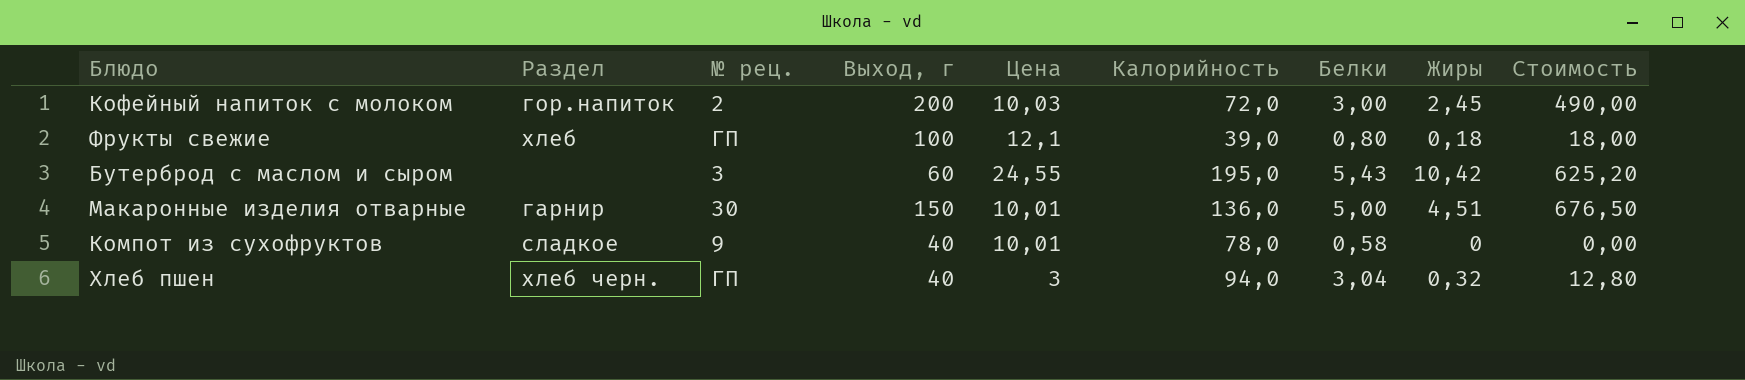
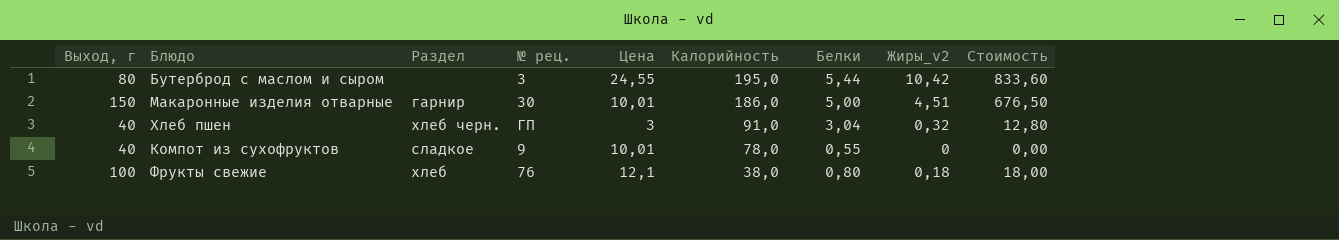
row order: none -> Калорийность descending
column Выход, г | position: 4 -> 1
column name: Жиры -> Жиры_v2
row Кофейный напиток с молоком: гор.напиток | 2 | 200 | 10,03 | 72,0 | 3,00 | 2,45 | 490,00 -> none
Бутерброд с маслом и сыром | Выход, г: 60 -> 80
Бутерброд с маслом и сыром | Белки: 5,43 -> 5,44
Бутерброд с маслом и сыром | Стоимость: 625,20 -> 833,60
Макаронные изделия отварные | Калорийность: 136,0 -> 186,0
Хлеб пшен | Калорийность: 94,0 -> 91,0
Компот из сухофруктов | Белки: 0,58 -> 0,55
Фрукты свежие | № рец.: ГП -> 76
Фрукты свежие | Калорийность: 39,0 -> 38,0

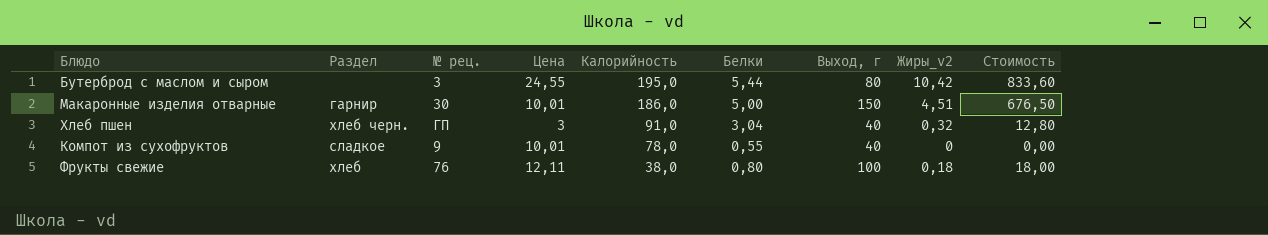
column Выход, г | position: 1 -> 7
Фрукты свежие | Цена: 12,1 -> 12,11

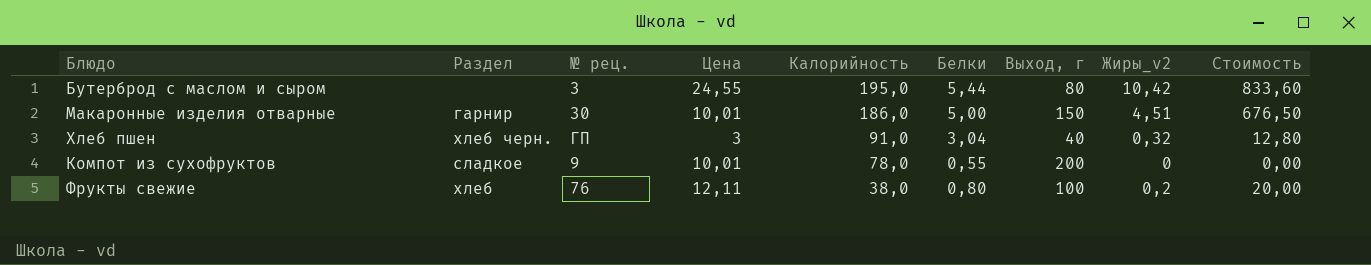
Компот из сухофруктов | Выход, г: 40 -> 200
Фрукты свежие | Жиры_v2: 0,18 -> 0,2
Фрукты свежие | Стоимость: 18,00 -> 20,00

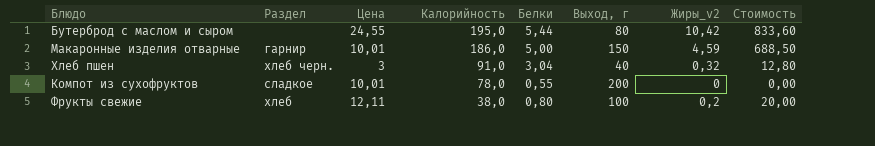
column № рец. | position: 3 -> none
Макаронные изделия отварные | Жиры_v2: 4,51 -> 4,59
Макаронные изделия отварные | Стоимость: 676,50 -> 688,50

